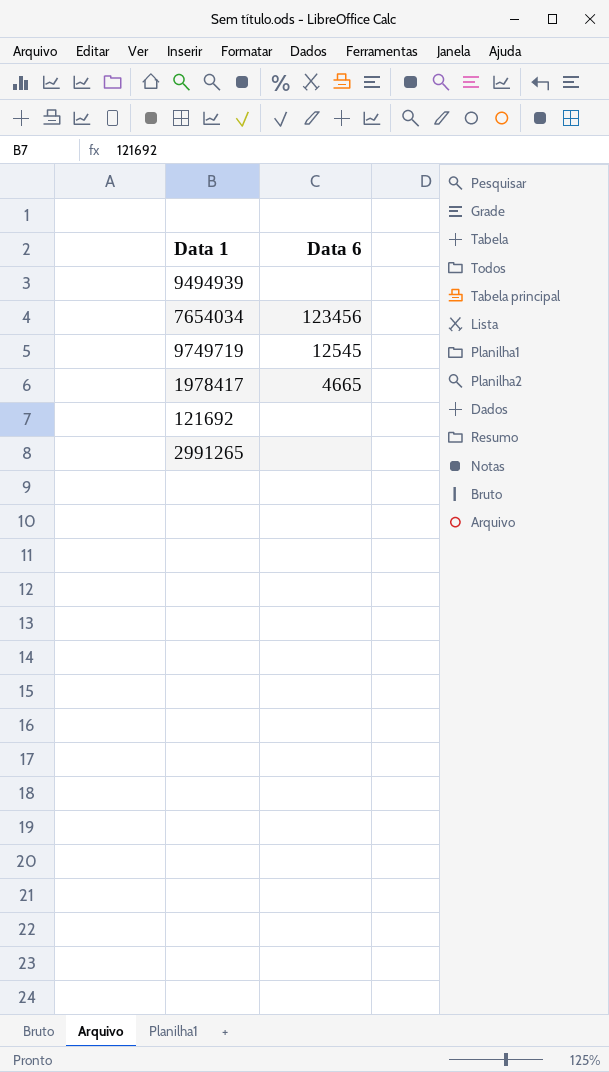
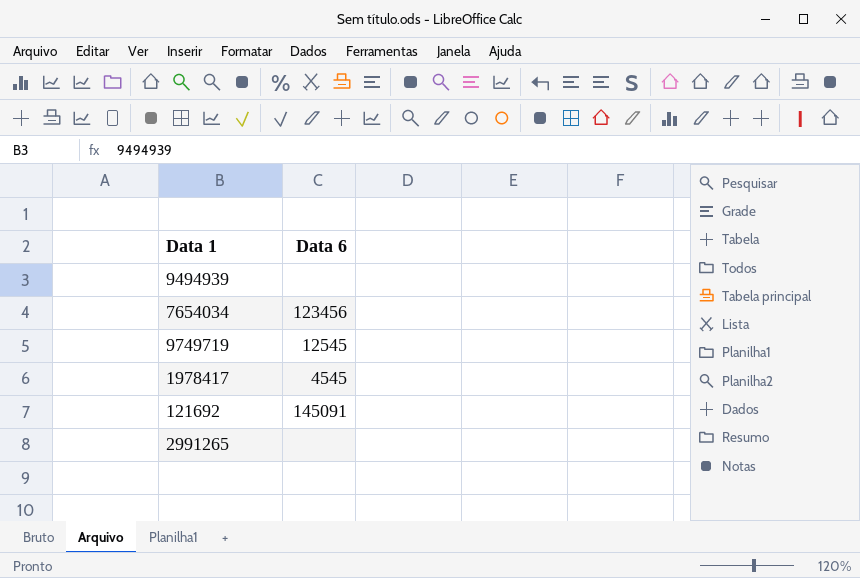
1978417 | Data 6: 4665 -> 4545
121692 | Data 6: none -> 145091

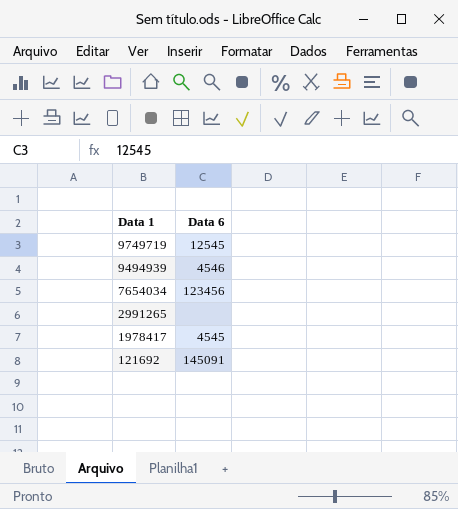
row order: none -> Data 1 descending
9494939 | Data 6: none -> 4546

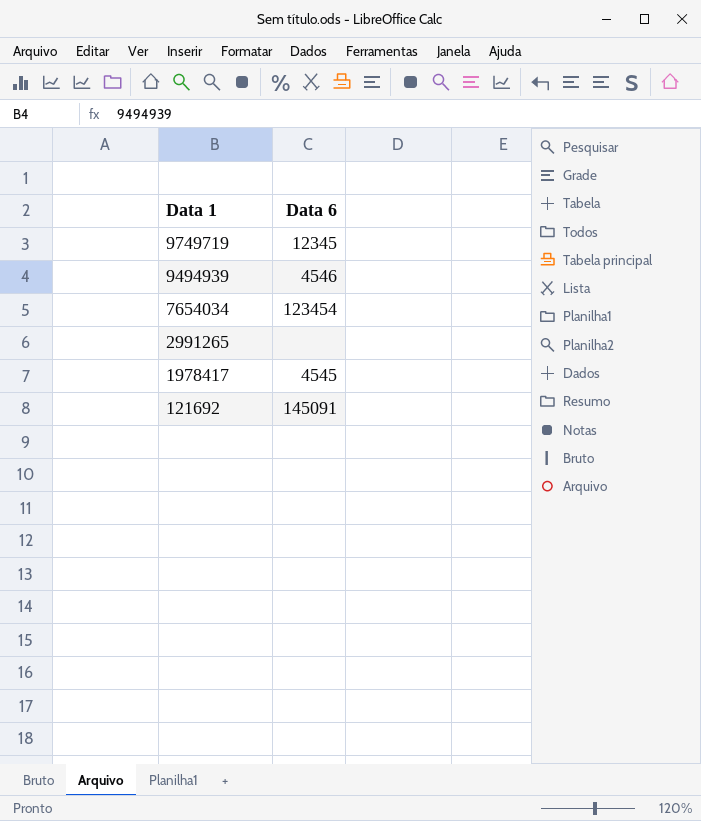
9749719 | Data 6: 12545 -> 12345
7654034 | Data 6: 123456 -> 123454

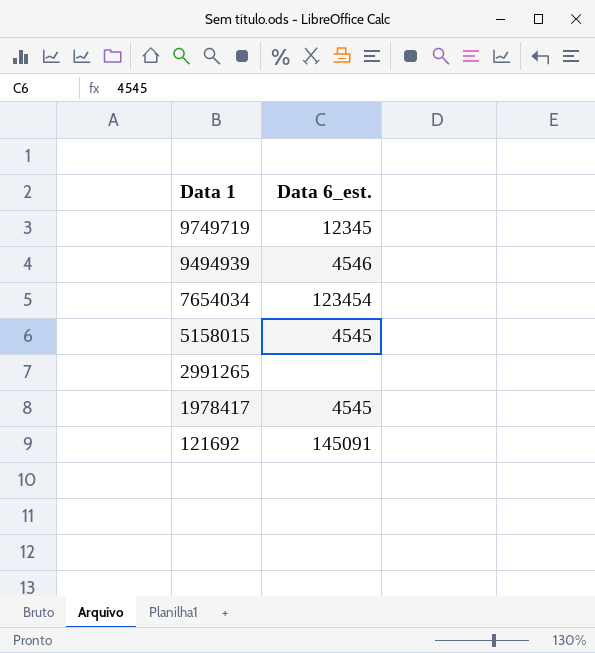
column name: Data 6 -> Data 6_est.
row 5158015: none -> 4545

